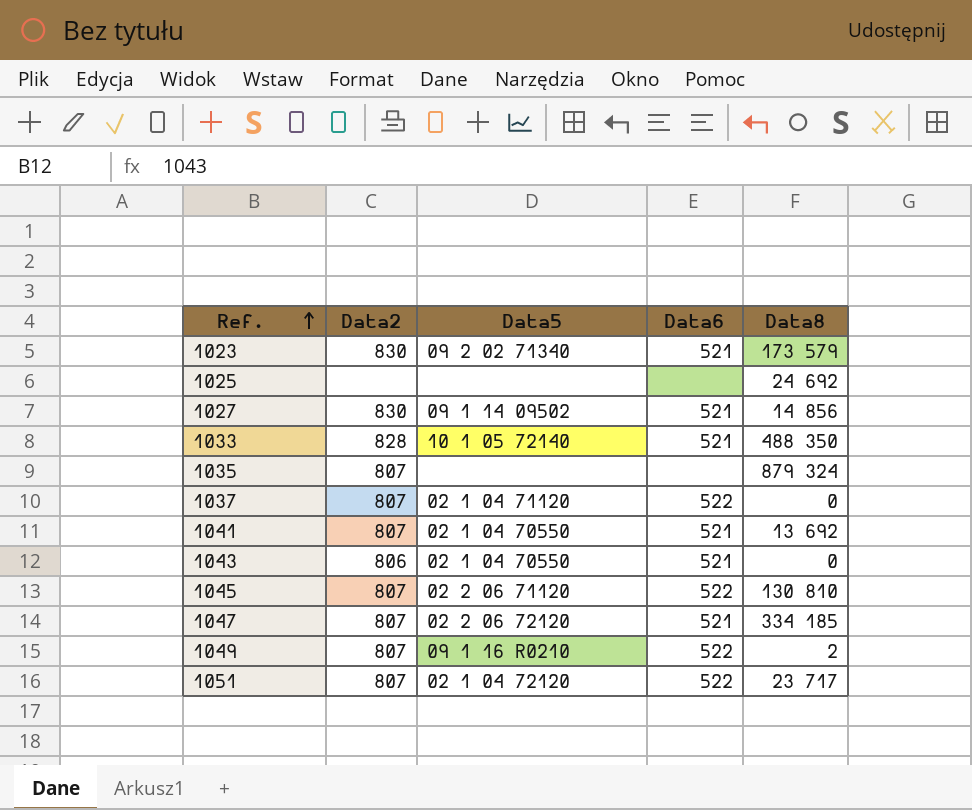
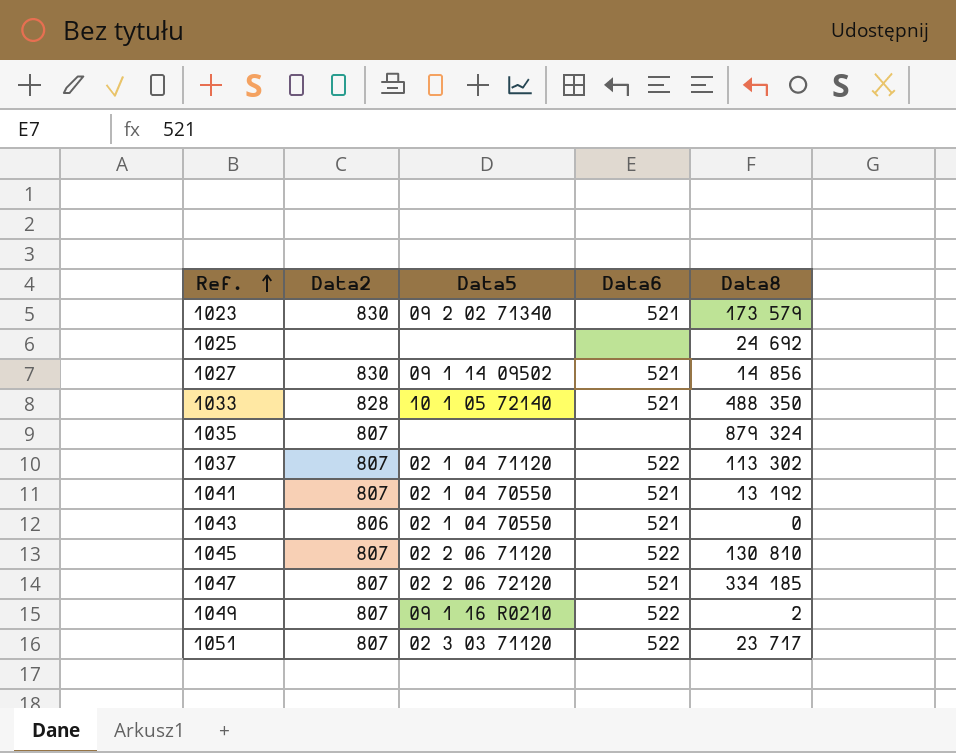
1037 | Data8: 0 -> 113 302
1041 | Data8: 13 692 -> 13 192
1051 | Data5: 02 1 04 72120 -> 02 3 03 71120

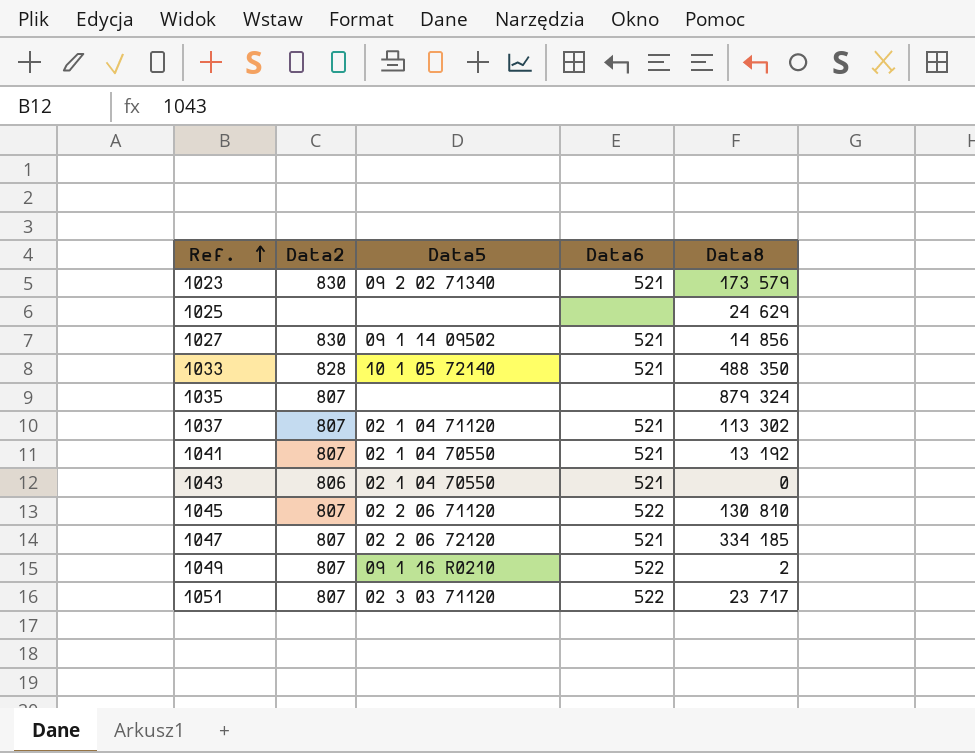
1025 | Data8: 24 692 -> 24 629
1037 | Data6: 522 -> 521

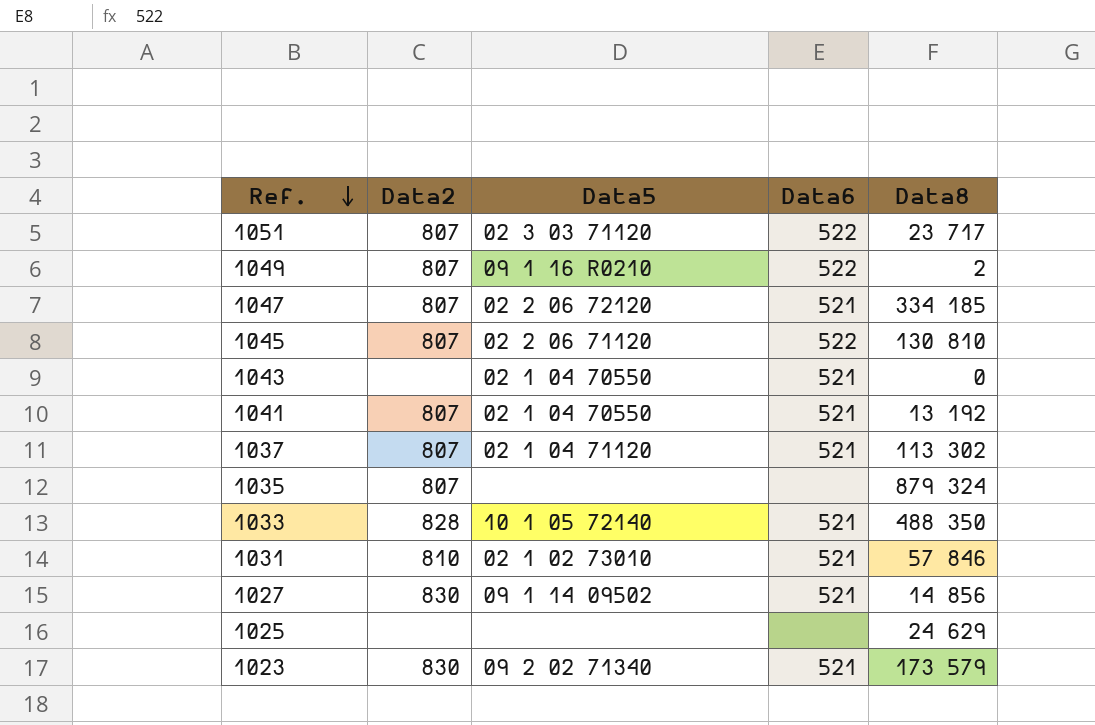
row order: Ref. ascending -> Ref. descending
1043 | Data2: 806 -> none
row 1031: none -> 810 | 02 1 02 73010 | 521 | 57 846

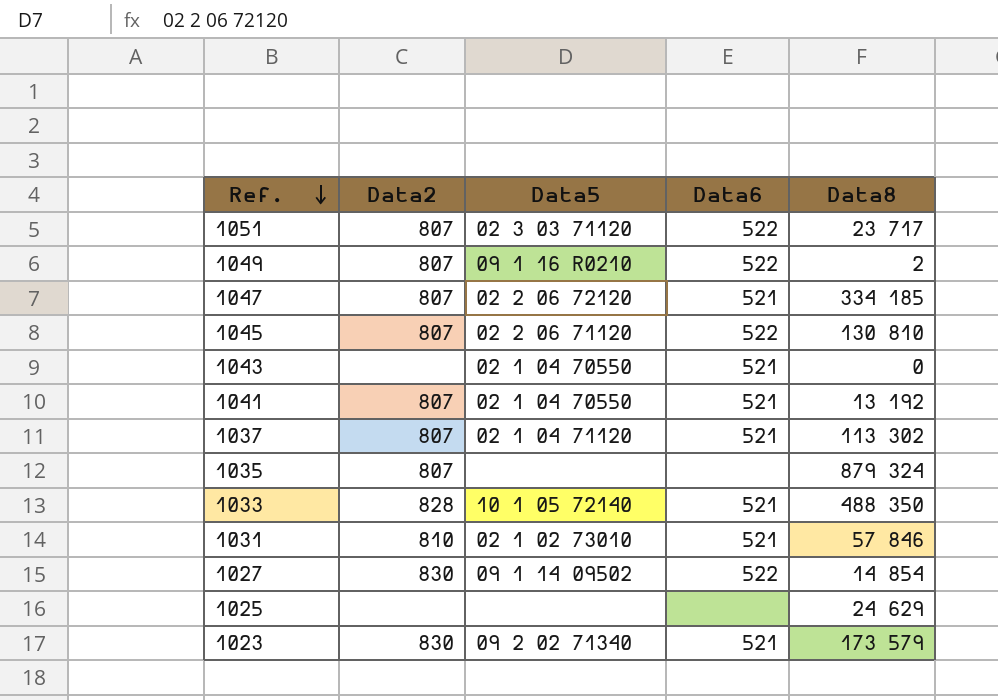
1027 | Data6: 521 -> 522
1027 | Data8: 14 856 -> 14 854

